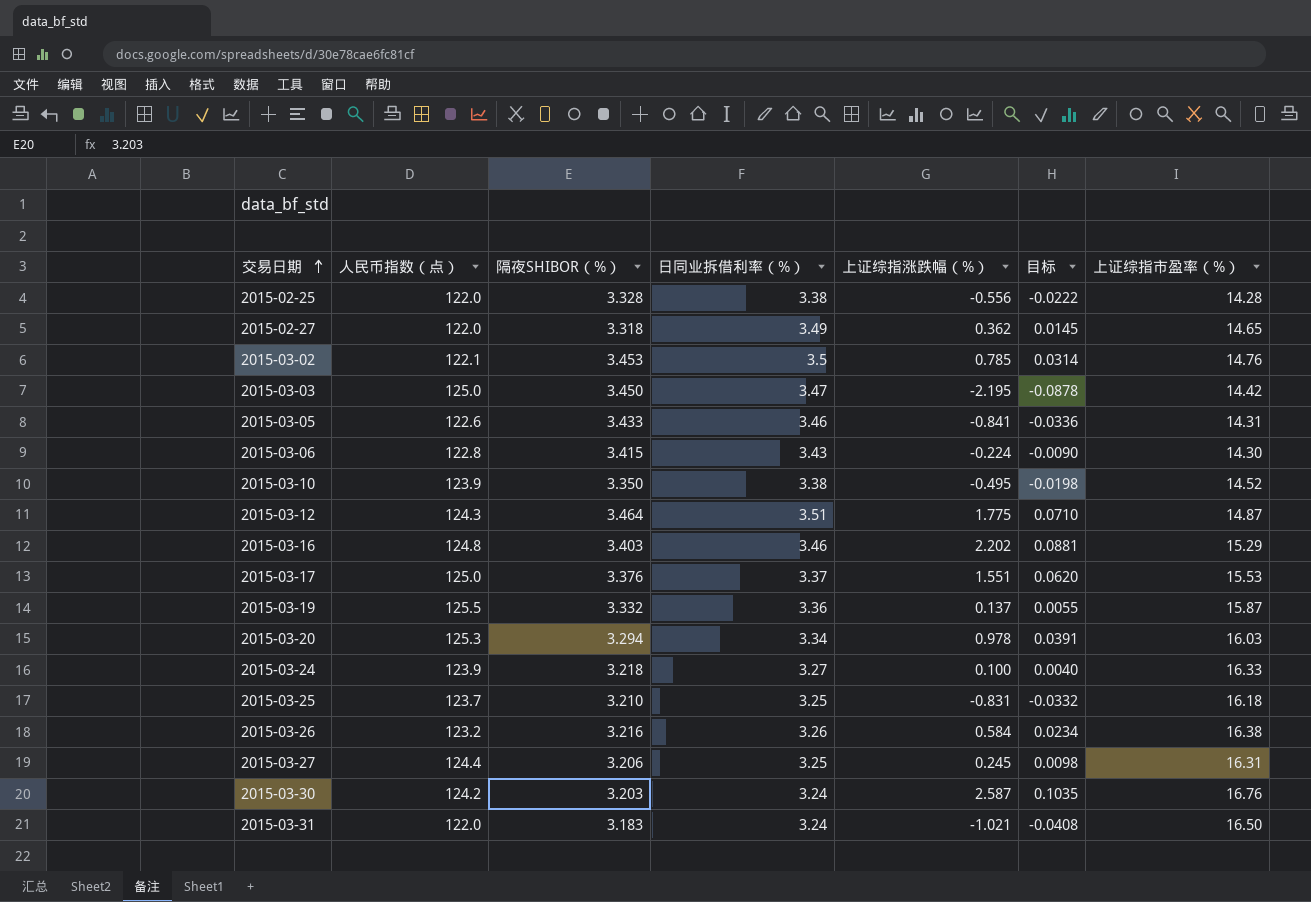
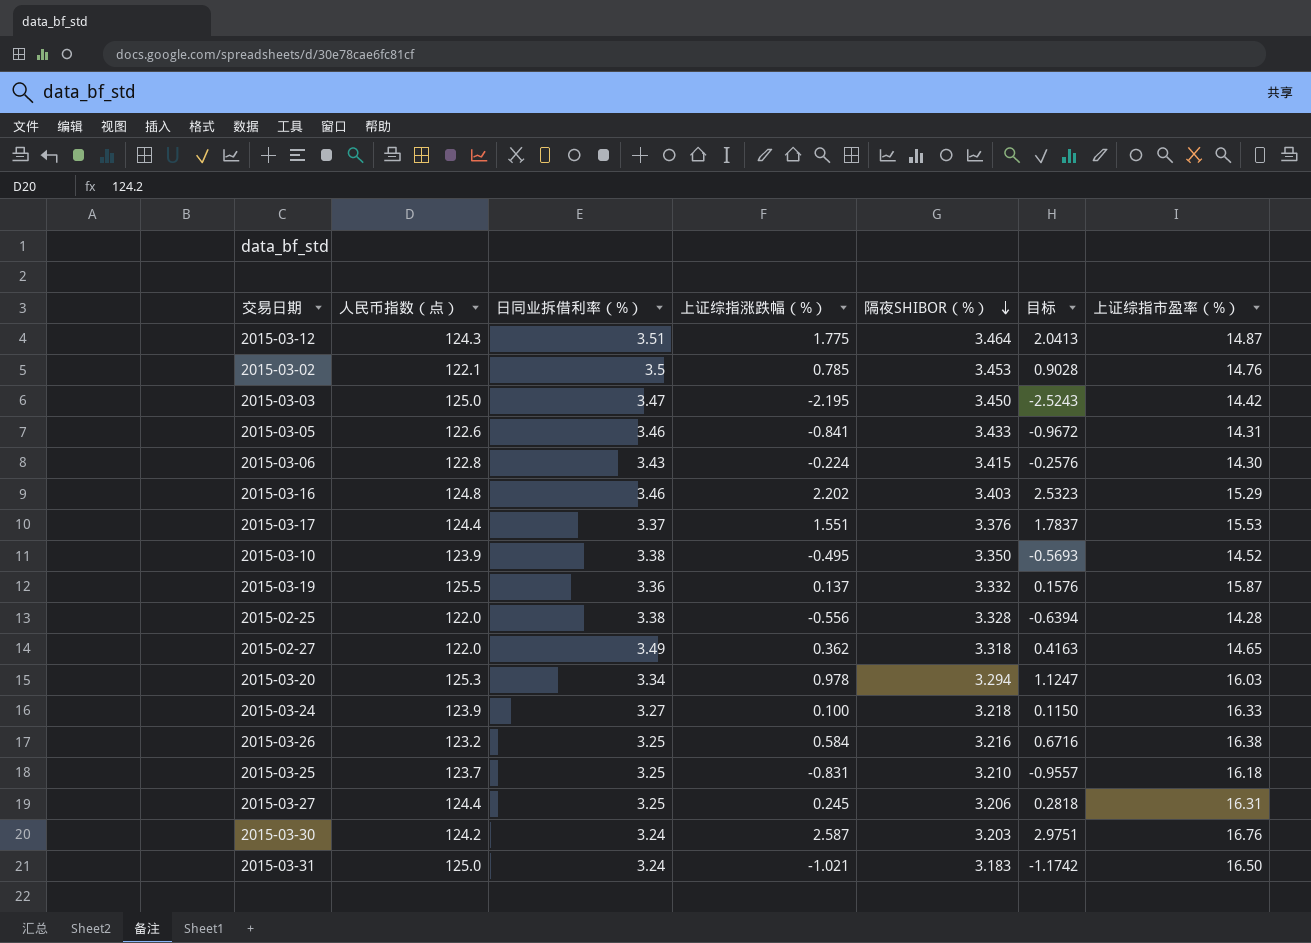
row order: 交易日期 ascending -> 隔夜SHIBOR（%） descending
column 隔夜SHIBOR（%） | position: 3 -> 5
column 目标 | formula: [上证综指涨跌幅（%）] * 0.04 -> [上证综指涨跌幅（%）] * 1.15
2015-03-17 | 人民币指数（点）: 125.0 -> 124.4
2015-03-26 | 日同业拆借利率（%）: 3.26 -> 3.25
2015-03-31 | 人民币指数（点）: 122.0 -> 125.0

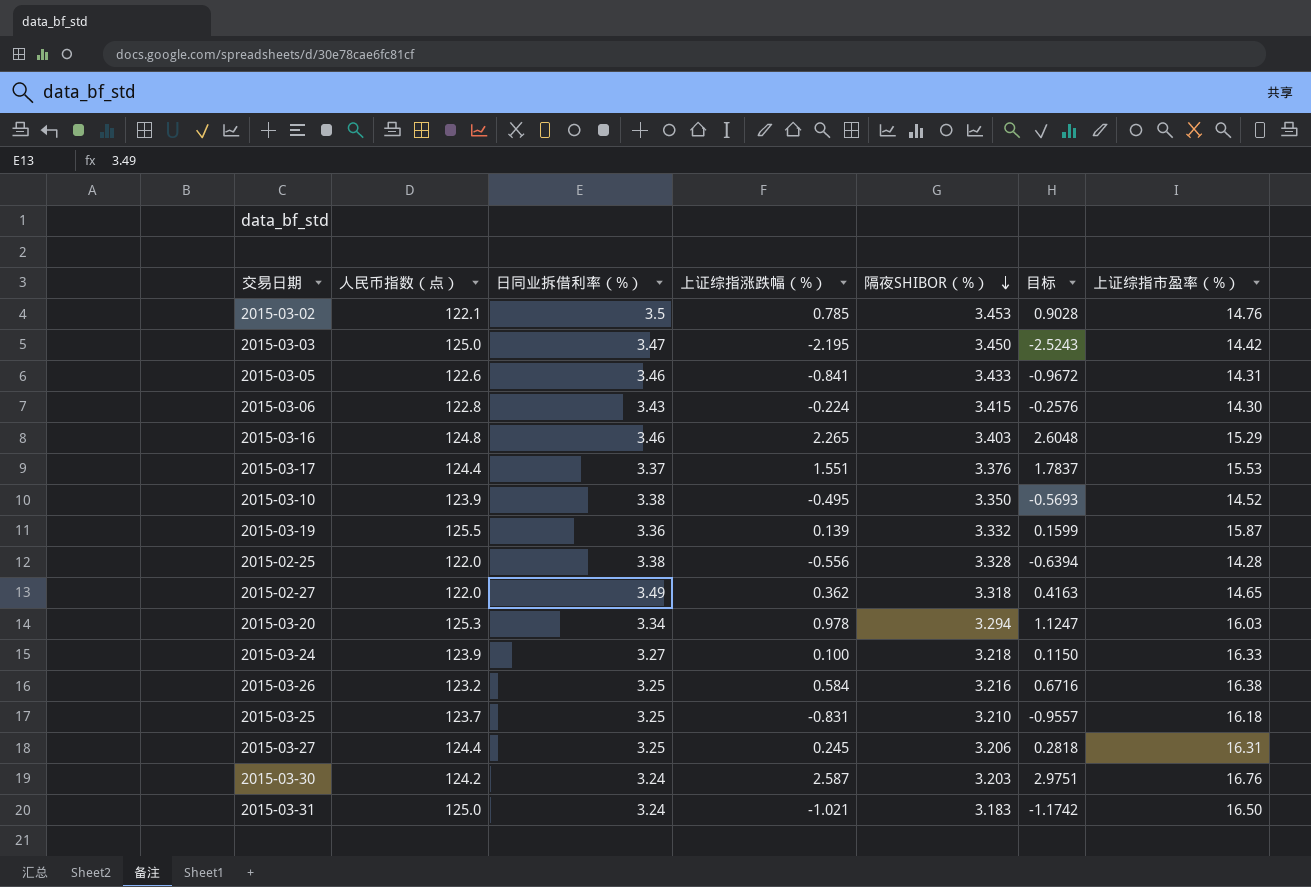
row 2015-03-12: 124.3 | 3.51 | 1.775 | 3.464 | 2.0413 | 14.87 -> none
2015-03-16 | 上证综指涨跌幅（%）: 2.202 -> 2.265
2015-03-16 | 目标: 2.5323 -> 2.6048
2015-03-19 | 上证综指涨跌幅（%）: 0.137 -> 0.139
2015-03-19 | 目标: 0.1576 -> 0.1599

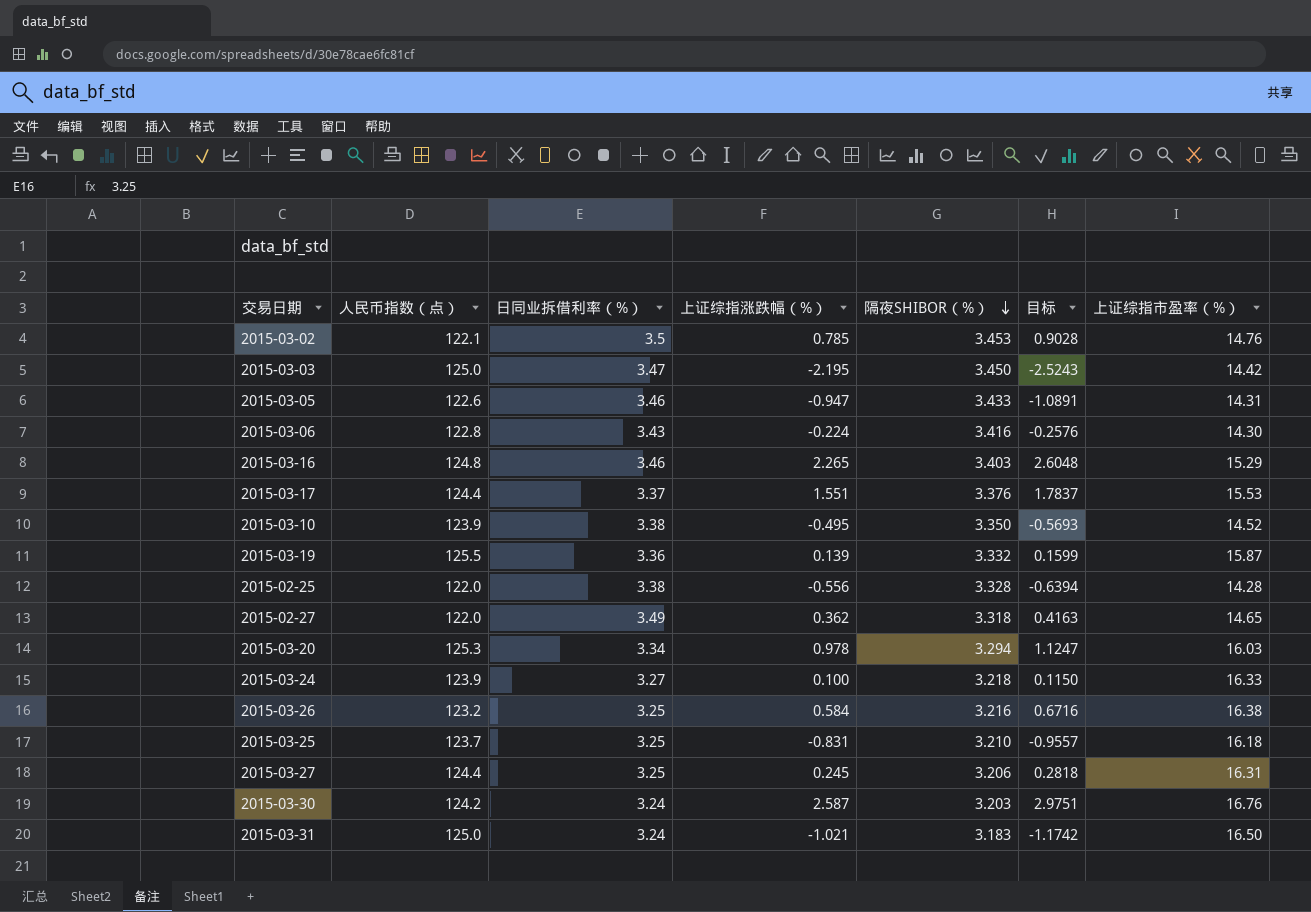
2015-03-05 | 上证综指涨跌幅（%）: -0.841 -> -0.947
2015-03-05 | 目标: -0.9672 -> -1.0891
2015-03-06 | 隔夜SHIBOR（%）: 3.415 -> 3.416

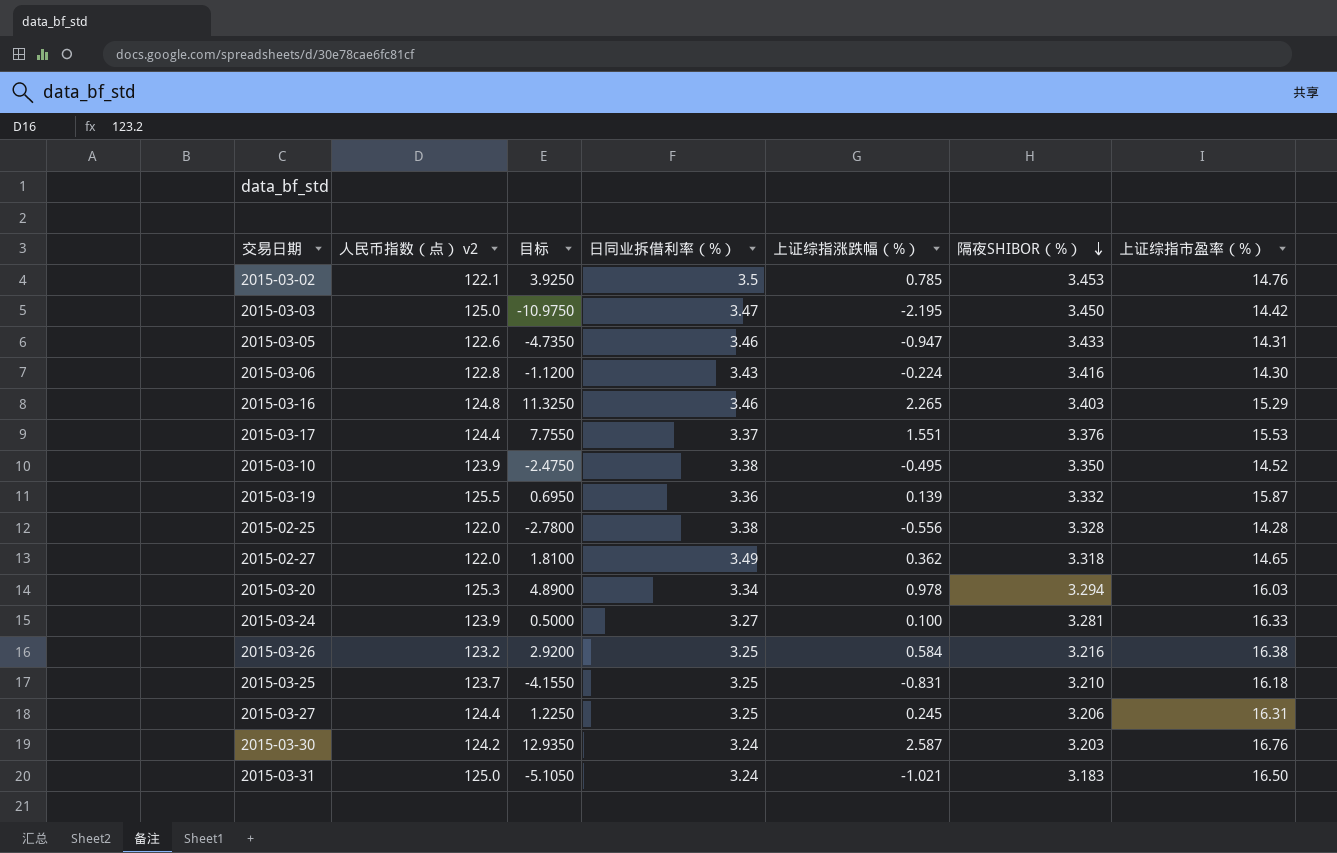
column name: 人民币指数（点） -> 人民币指数（点） v2
column 目标 | formula: [上证综指涨跌幅（%）] * 1.15 -> [上证综指涨跌幅（%）] * 5
column 目标 | position: 6 -> 3
2015-03-24 | 隔夜SHIBOR（%）: 3.218 -> 3.281

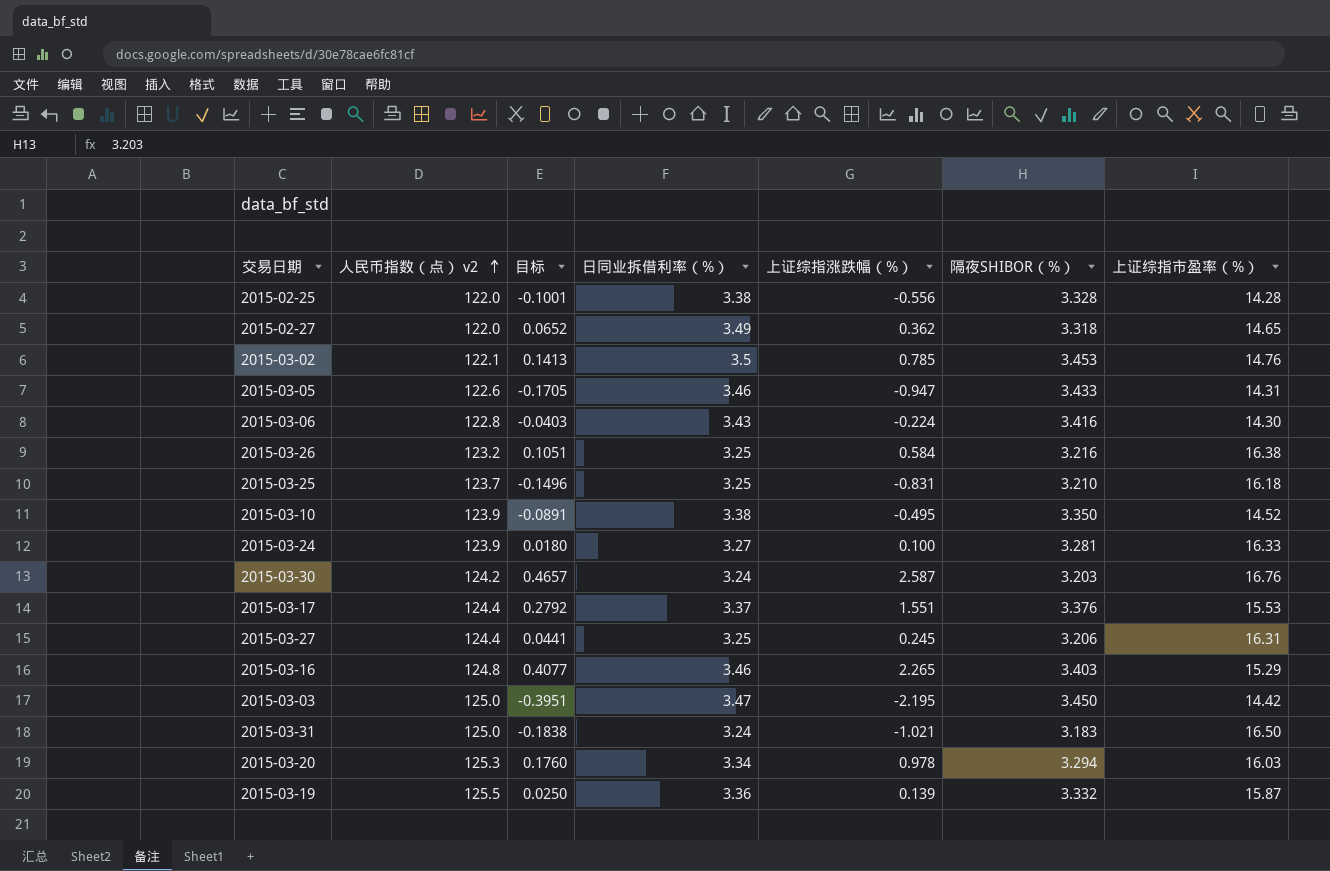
row order: 隔夜SHIBOR（%） descending -> 人民币指数（点） v2 ascending
column 目标 | formula: [上证综指涨跌幅（%）] * 5 -> [上证综指涨跌幅（%）] * 0.18

